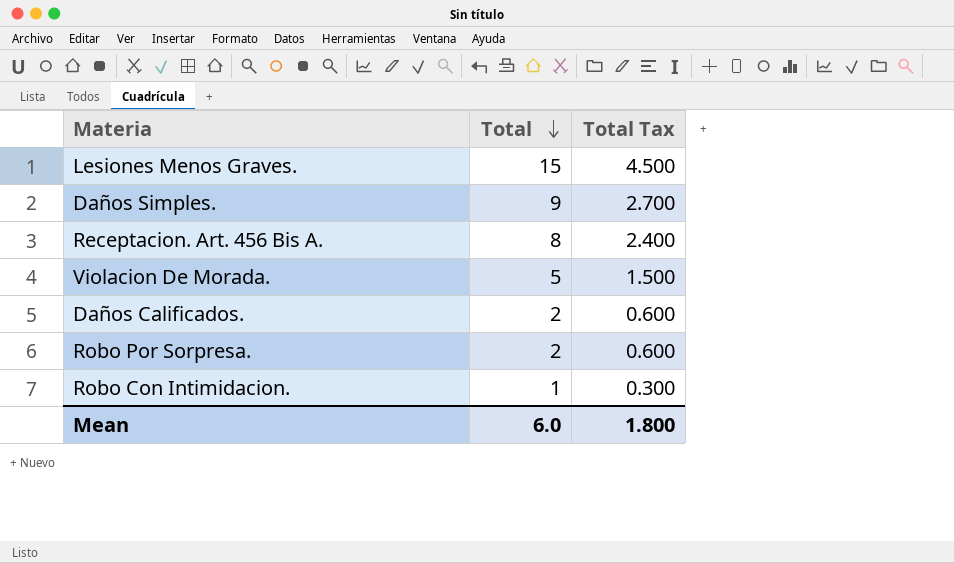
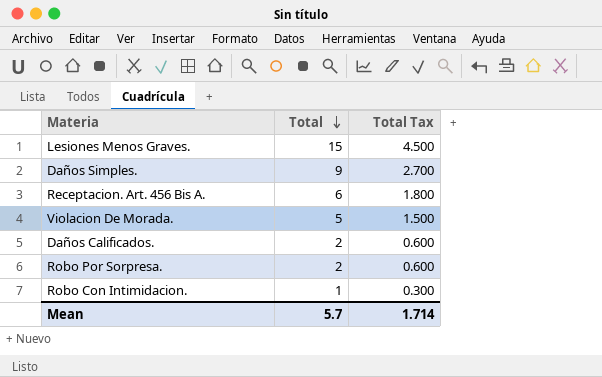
Receptacion. Art. 456 Bis A. | Total: 8 -> 6
Receptacion. Art. 456 Bis A. | Total Tax: 2.400 -> 1.800
Mean | Total: 6.0 -> 5.7
Mean | Total Tax: 1.800 -> 1.714

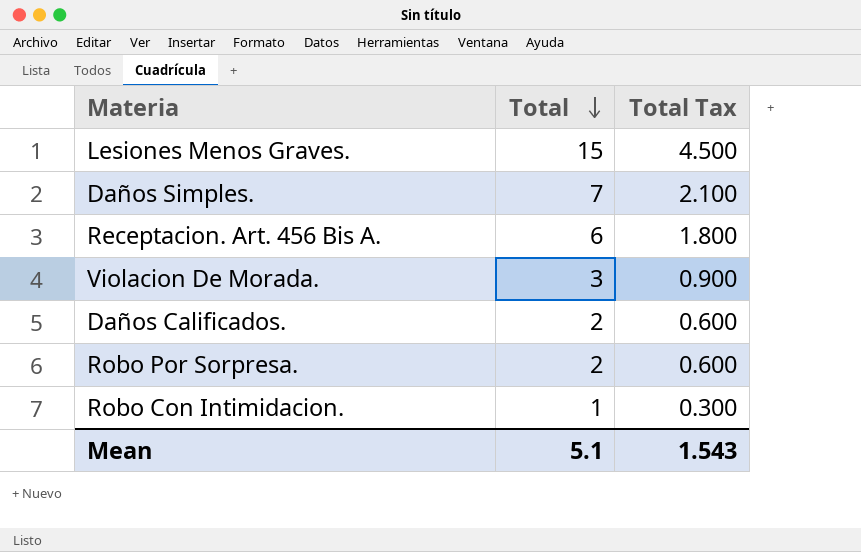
Daños Simples. | Total: 9 -> 7
Daños Simples. | Total Tax: 2.700 -> 2.100
Violacion De Morada. | Total: 5 -> 3
Violacion De Morada. | Total Tax: 1.500 -> 0.900
Mean | Total: 5.7 -> 5.1
Mean | Total Tax: 1.714 -> 1.543

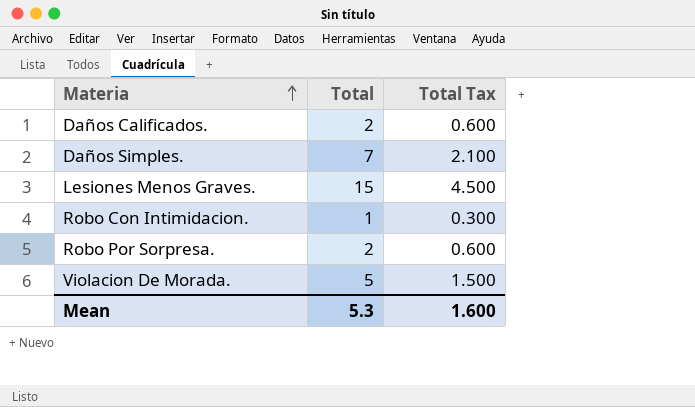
row order: Total descending -> Materia ascending
row Receptacion. Art. 456 Bis A.: 6 | 1.800 -> none
Violacion De Morada. | Total: 3 -> 5
Violacion De Morada. | Total Tax: 0.900 -> 1.500
Mean | Total: 5.1 -> 5.3
Mean | Total Tax: 1.543 -> 1.600

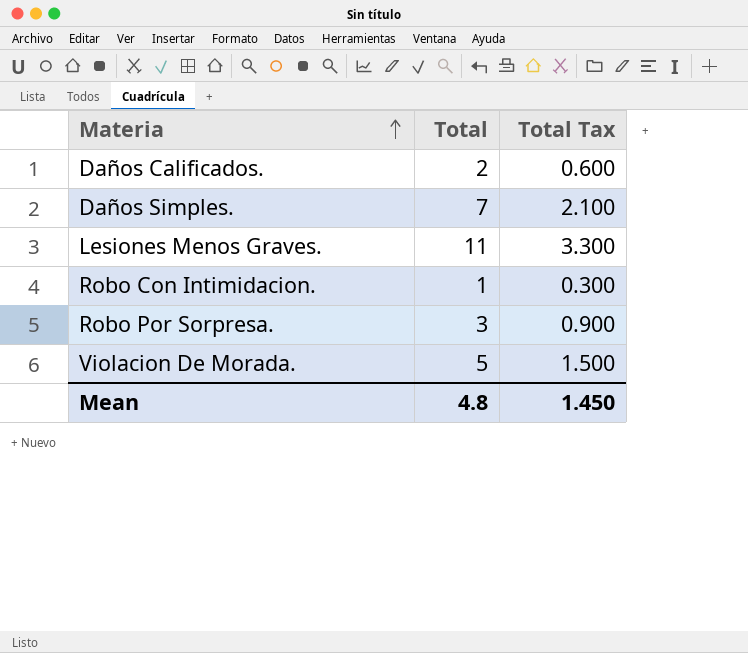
Lesiones Menos Graves. | Total: 15 -> 11
Lesiones Menos Graves. | Total Tax: 4.500 -> 3.300
Robo Por Sorpresa. | Total: 2 -> 3
Robo Por Sorpresa. | Total Tax: 0.600 -> 0.900
Mean | Total: 5.3 -> 4.8
Mean | Total Tax: 1.600 -> 1.450

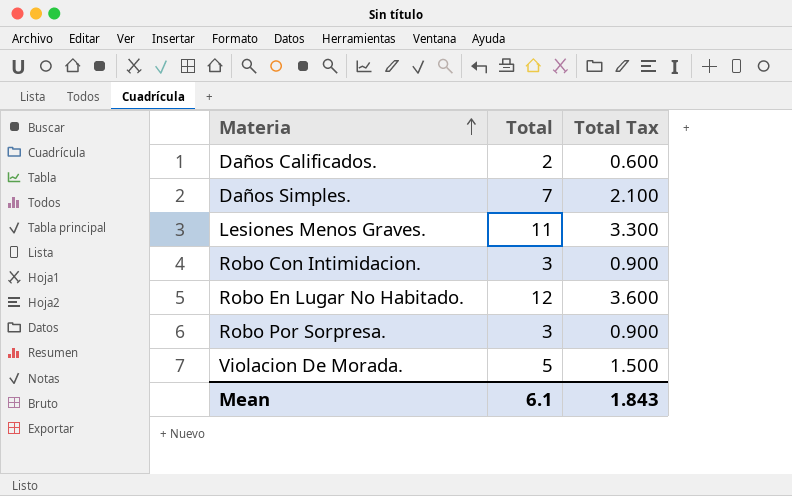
Robo Con Intimidacion. | Total: 1 -> 3
Robo Con Intimidacion. | Total Tax: 0.300 -> 0.900
row Robo En Lugar No Habitado.: none -> 12 | 3.600
Mean | Total: 4.8 -> 6.1
Mean | Total Tax: 1.450 -> 1.843

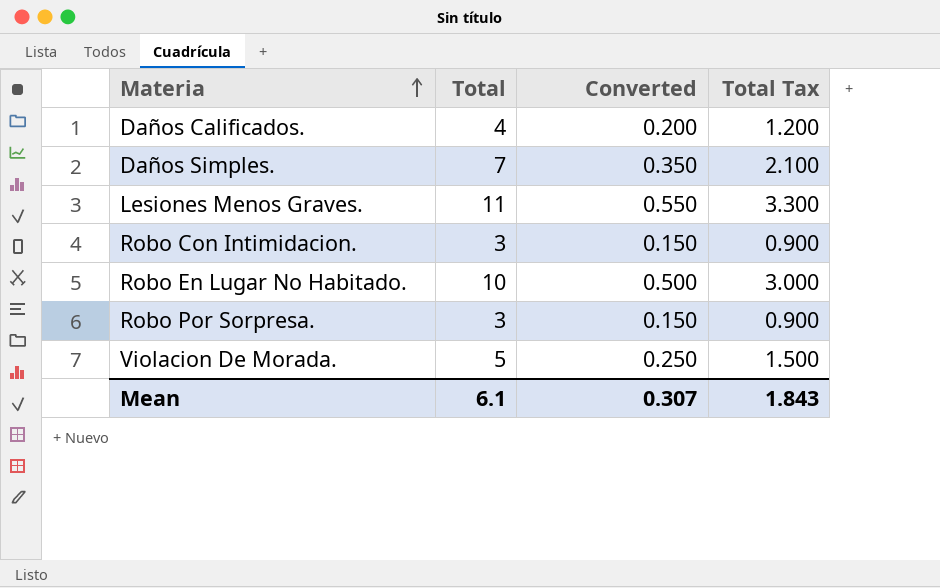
column Converted | formula: none -> [Total] * 0.05
Daños Calificados. | Total: 2 -> 4
Daños Calificados. | Total Tax: 0.600 -> 1.200
Robo En Lugar No Habitado. | Total: 12 -> 10
Robo En Lugar No Habitado. | Total Tax: 3.600 -> 3.000

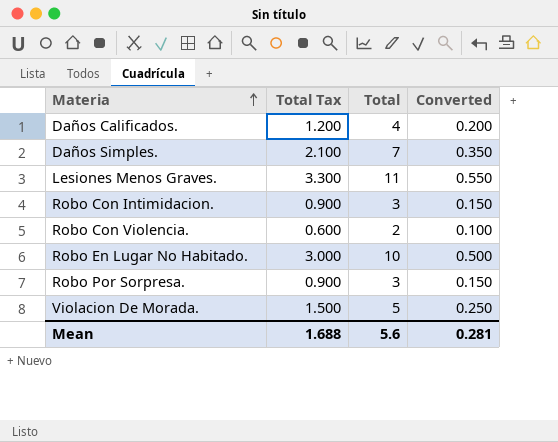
column Total Tax | position: 4 -> 2
row Robo Con Violencia.: none -> 0.600 | 2 | 0.100
Mean | Total Tax: 1.843 -> 1.688
Mean | Total: 6.1 -> 5.6
Mean | Converted: 0.307 -> 0.281

